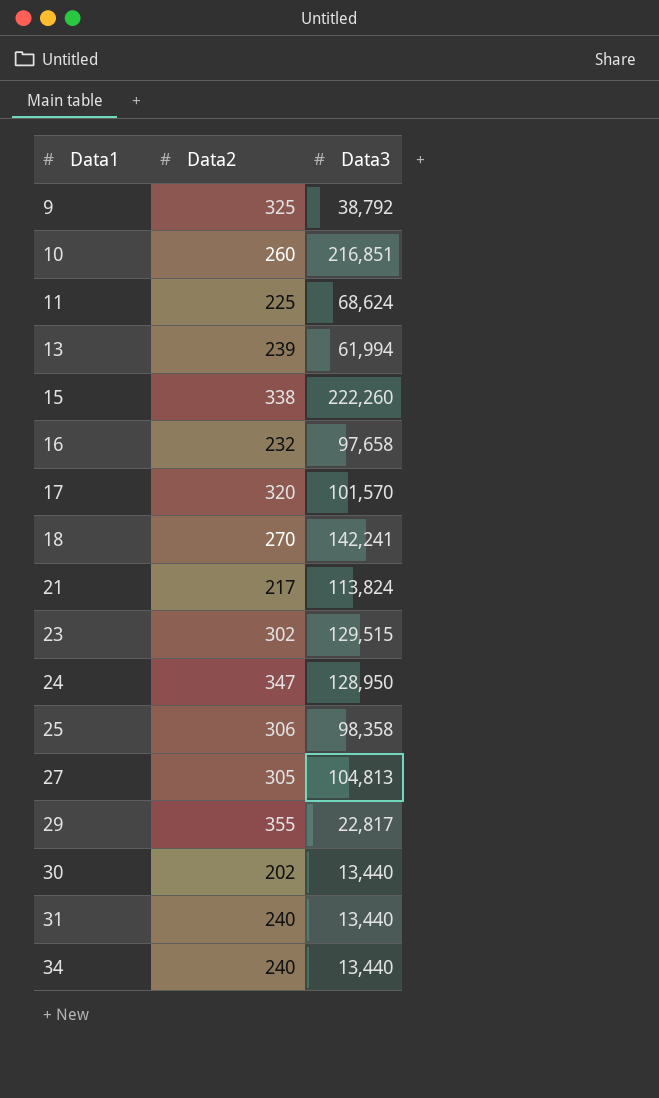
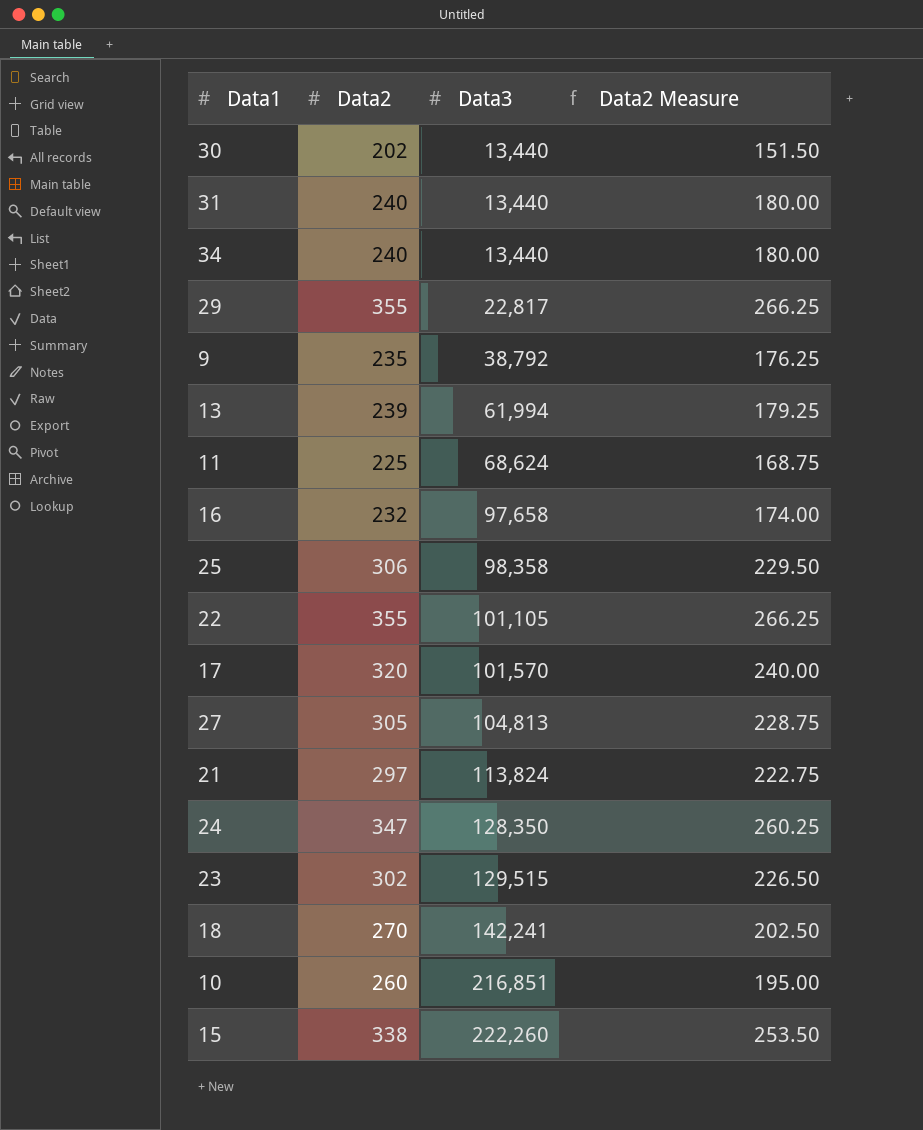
row order: Data1 ascending -> Data3 ascending
column Data2 Measure | formula: none -> [Data2] * 0.75
9 | Data2: 325 -> 235
row 22: none -> 355 | 101,105 | 266.25
21 | Data2: 217 -> 297
24 | Data3: 128,950 -> 128,350

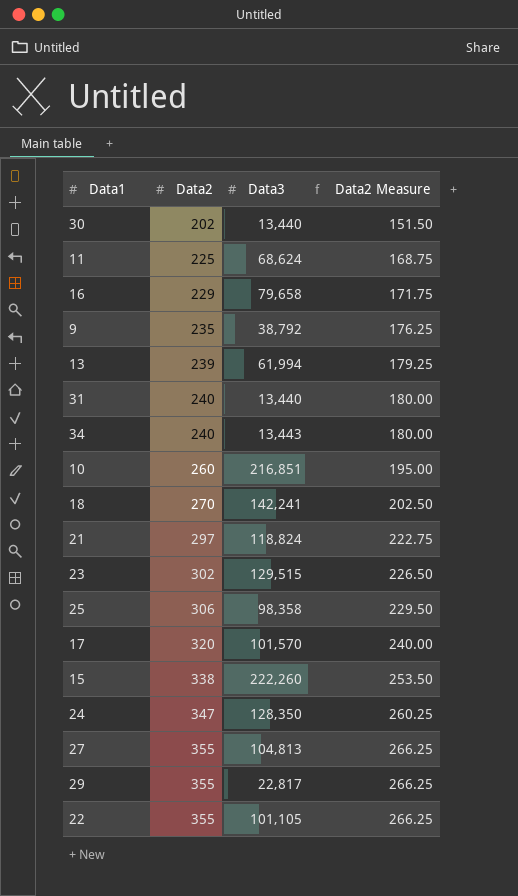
row order: Data3 ascending -> Data2 ascending
16 | Data2: 232 -> 229
16 | Data3: 97,658 -> 79,658
16 | Data2 Measure: 174.00 -> 171.75
34 | Data3: 13,440 -> 13,443
21 | Data3: 113,824 -> 118,824
27 | Data2: 305 -> 355
27 | Data2 Measure: 228.75 -> 266.25

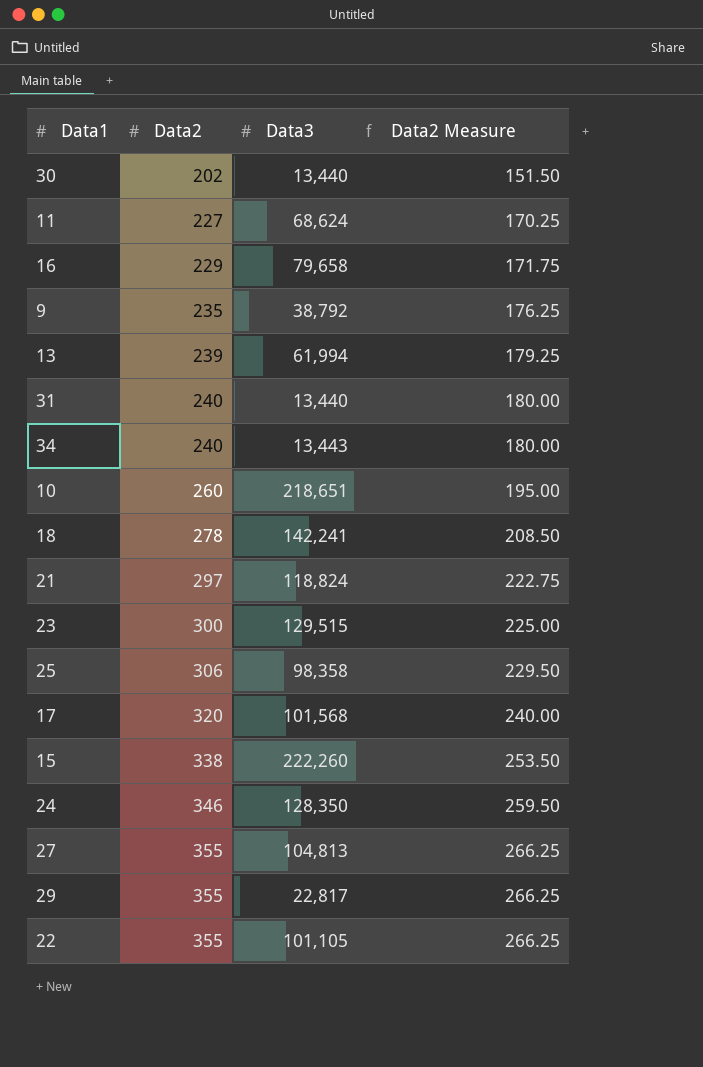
11 | Data2: 225 -> 227
11 | Data2 Measure: 168.75 -> 170.25
10 | Data3: 216,851 -> 218,651
18 | Data2: 270 -> 278
18 | Data2 Measure: 202.50 -> 208.50
23 | Data2: 302 -> 300
23 | Data2 Measure: 226.50 -> 225.00
17 | Data3: 101,570 -> 101,568
24 | Data2: 347 -> 346
24 | Data2 Measure: 260.25 -> 259.50

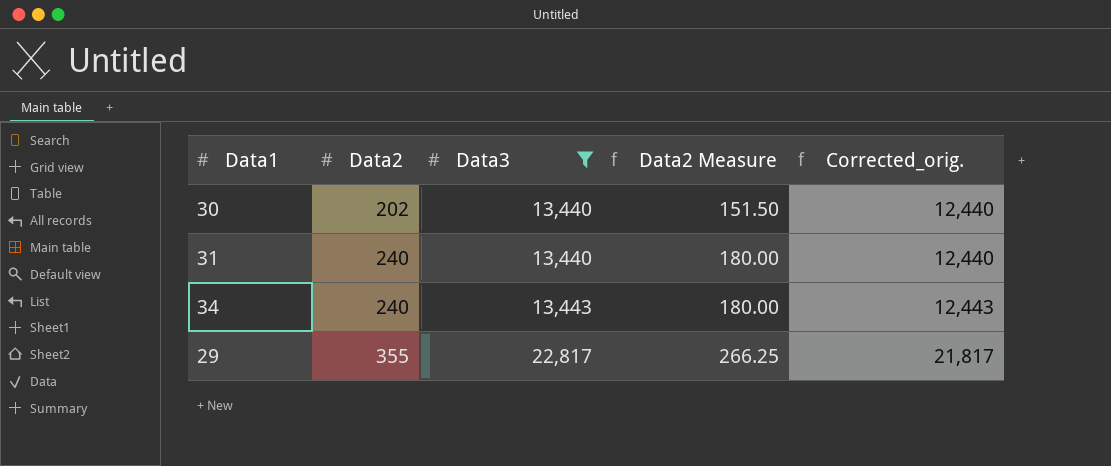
filter: none -> Data3 <= 22,817
column Corrected_orig. | formula: none -> [Data3] - 1000

